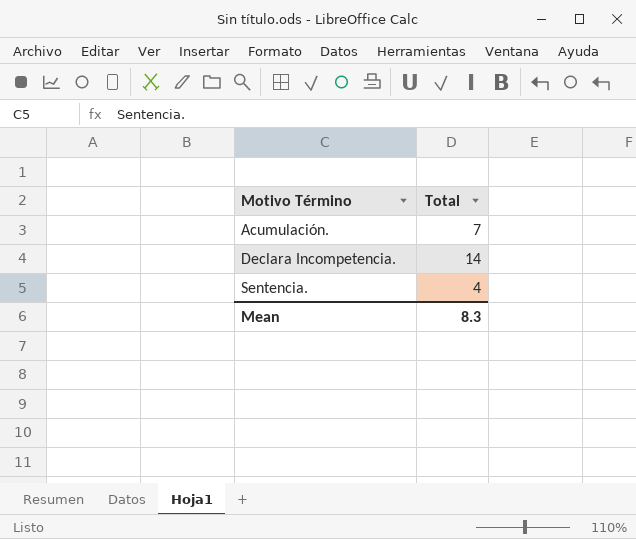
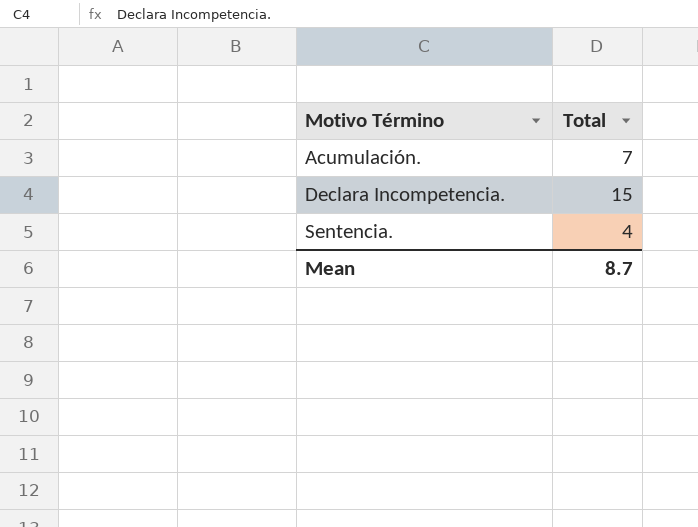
Declara Incompetencia. | Total: 14 -> 15
Mean | Total: 8.3 -> 8.7

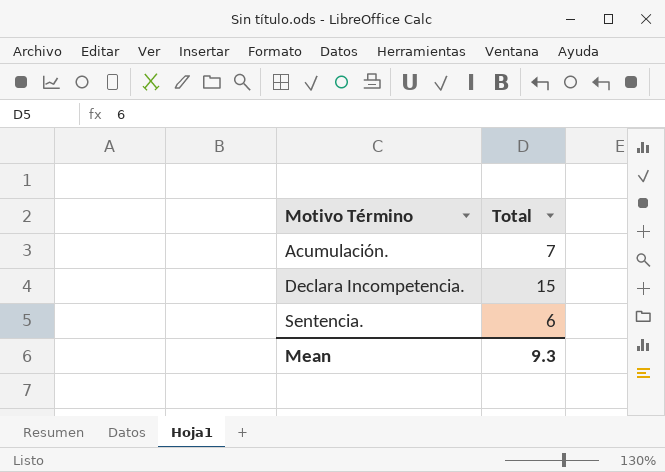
Sentencia. | Total: 4 -> 6
Mean | Total: 8.7 -> 9.3

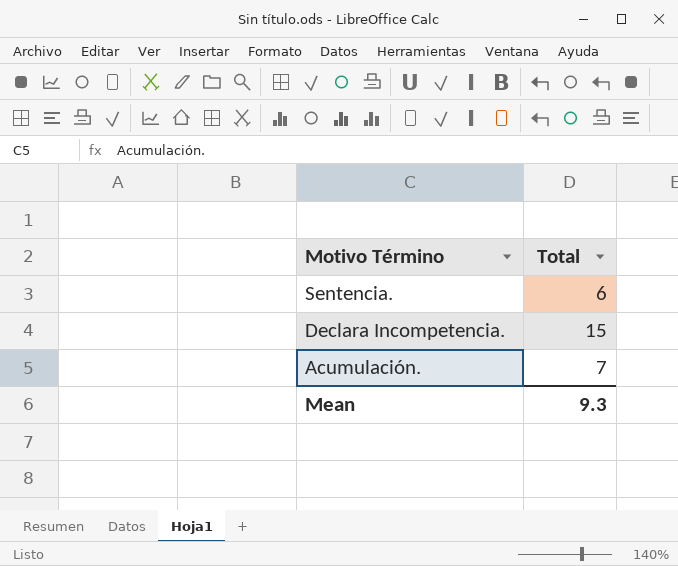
row order: Motivo Término ascending -> Motivo Término descending

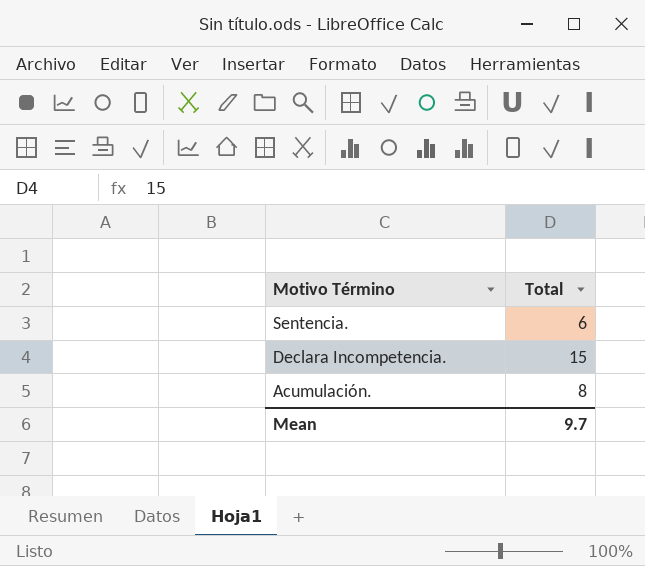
Acumulación. | Total: 7 -> 8
Mean | Total: 9.3 -> 9.7

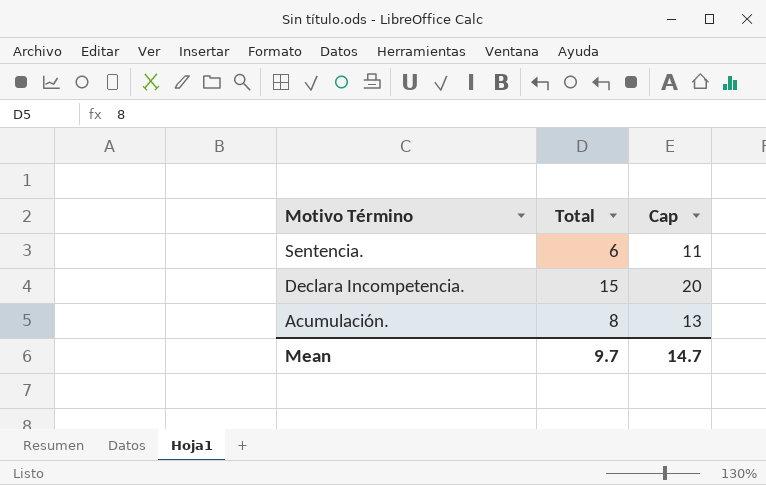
column Cap | formula: none -> [Total] + 5

